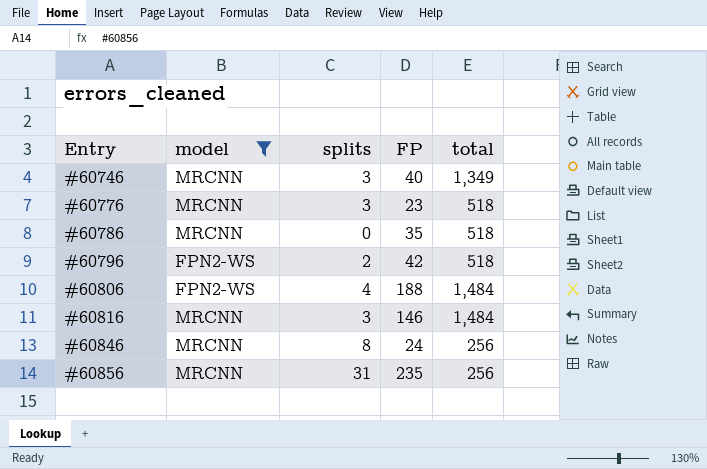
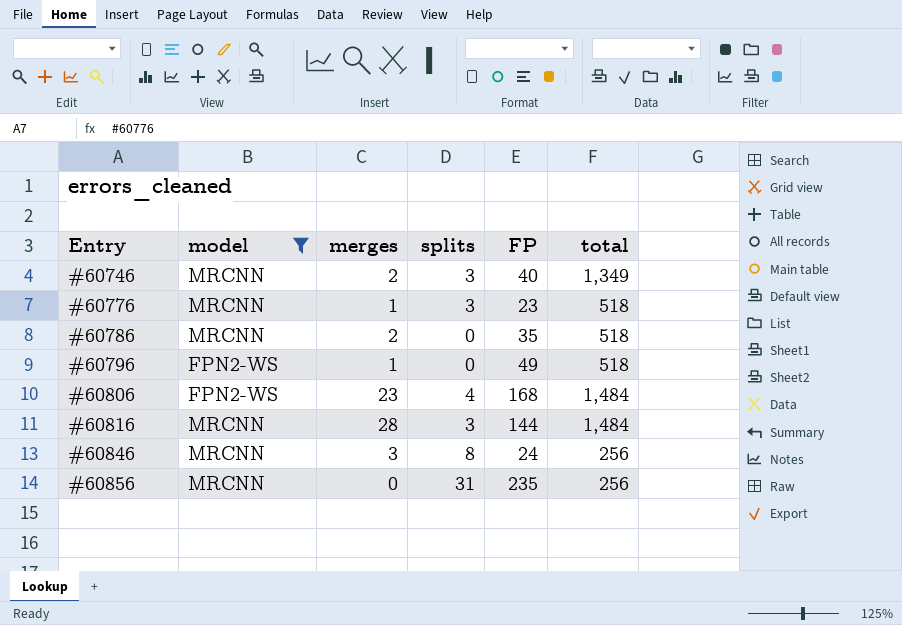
column merges | position: none -> 3
#60796 | splits: 2 -> 0
#60796 | FP: 42 -> 49
#60806 | FP: 188 -> 168
#60816 | FP: 146 -> 144

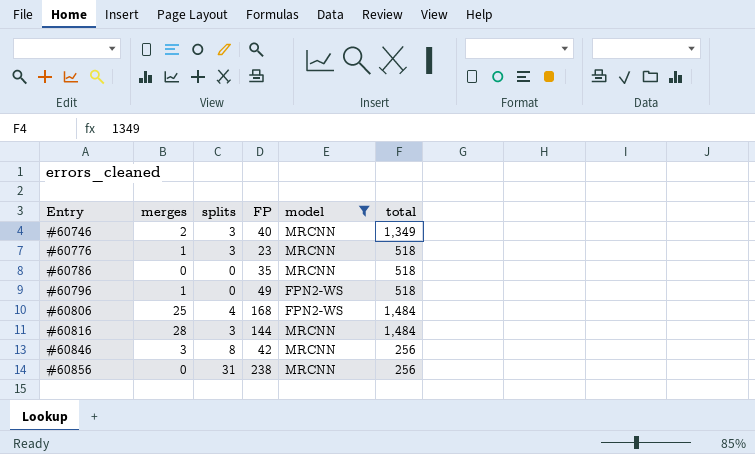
column model | position: 2 -> 5
#60786 | merges: 2 -> 0
#60806 | merges: 23 -> 25
#60846 | FP: 24 -> 42
#60856 | FP: 235 -> 238

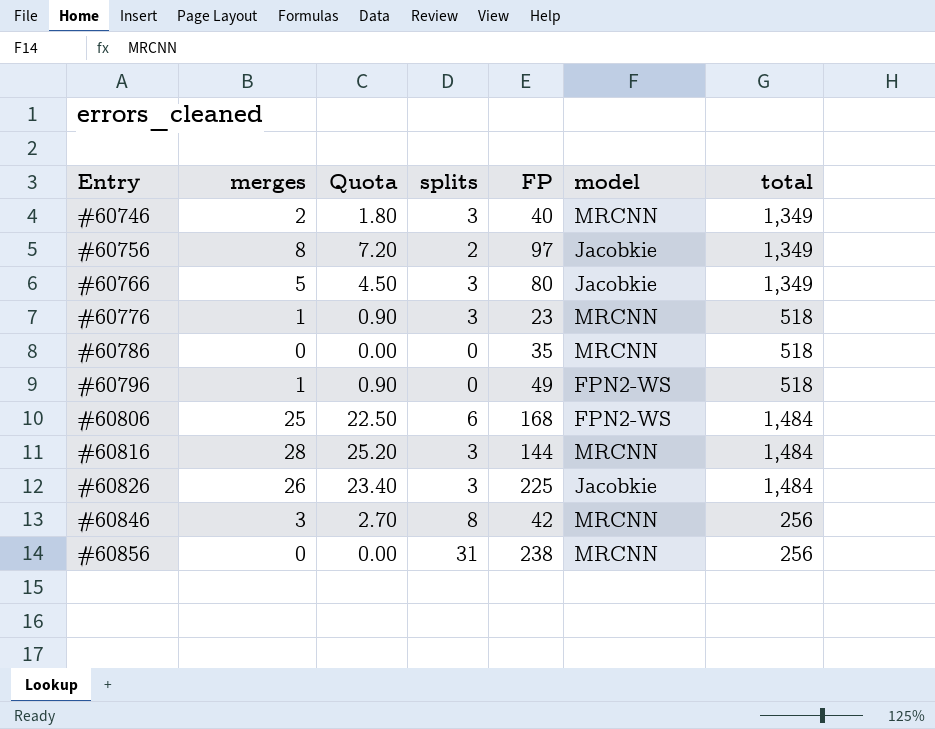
filter: model != Jacobkie -> none
column Quota | formula: none -> [merges] * 0.9
#60806 | splits: 4 -> 6

